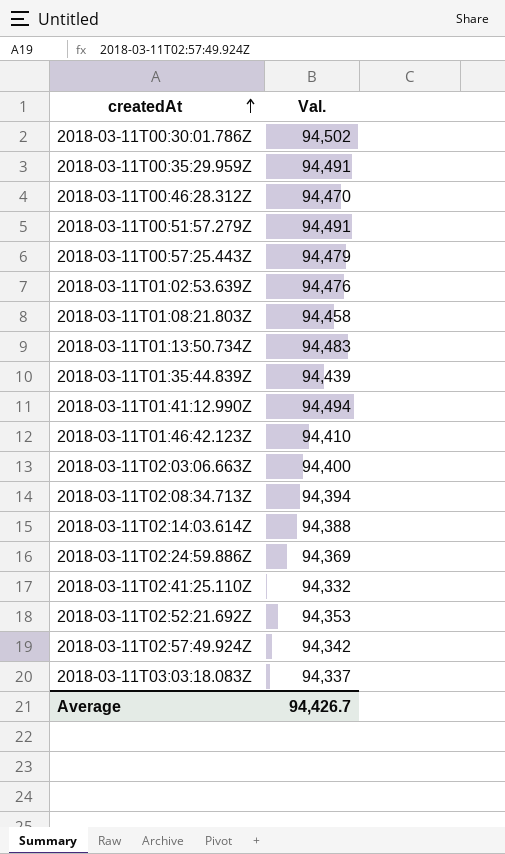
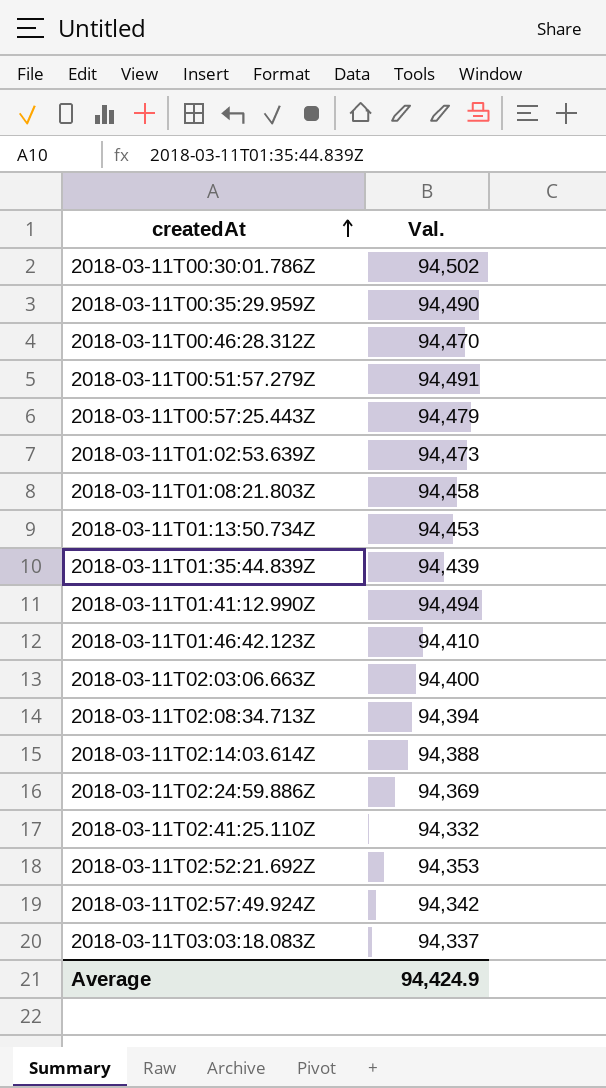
2018-03-11T00:35:29.959Z | Val.: 94,491 -> 94,490
2018-03-11T01:02:53.639Z | Val.: 94,476 -> 94,473
2018-03-11T01:13:50.734Z | Val.: 94,483 -> 94,453
Average | Val.: 94,426.7 -> 94,424.9

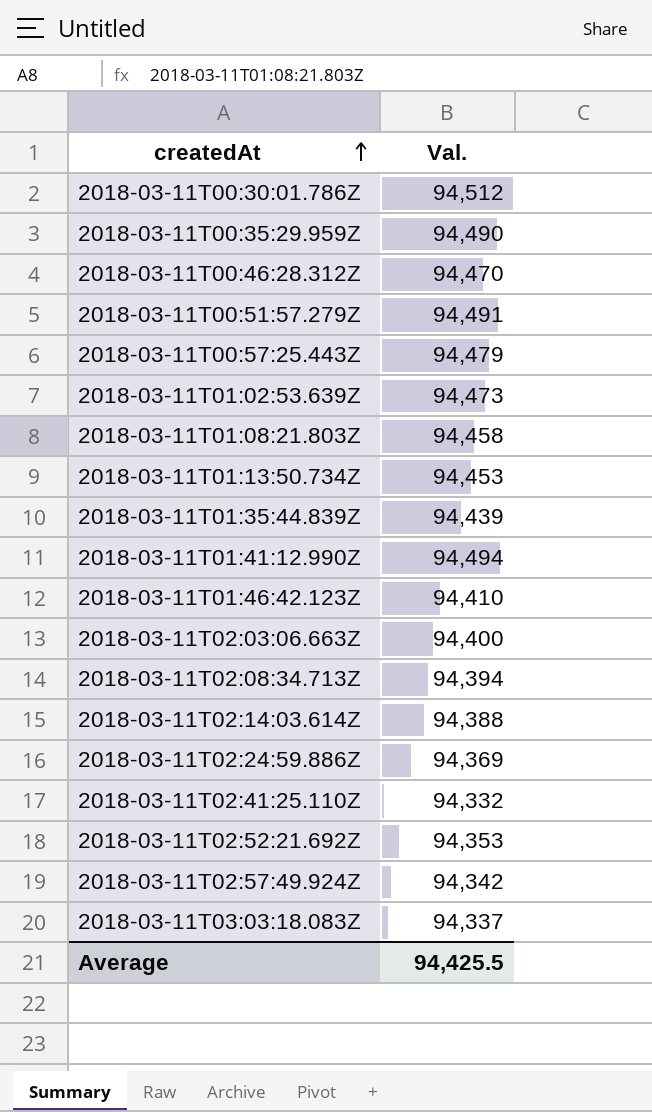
2018-03-11T00:30:01.786Z | Val.: 94,502 -> 94,512
Average | Val.: 94,424.9 -> 94,425.5

